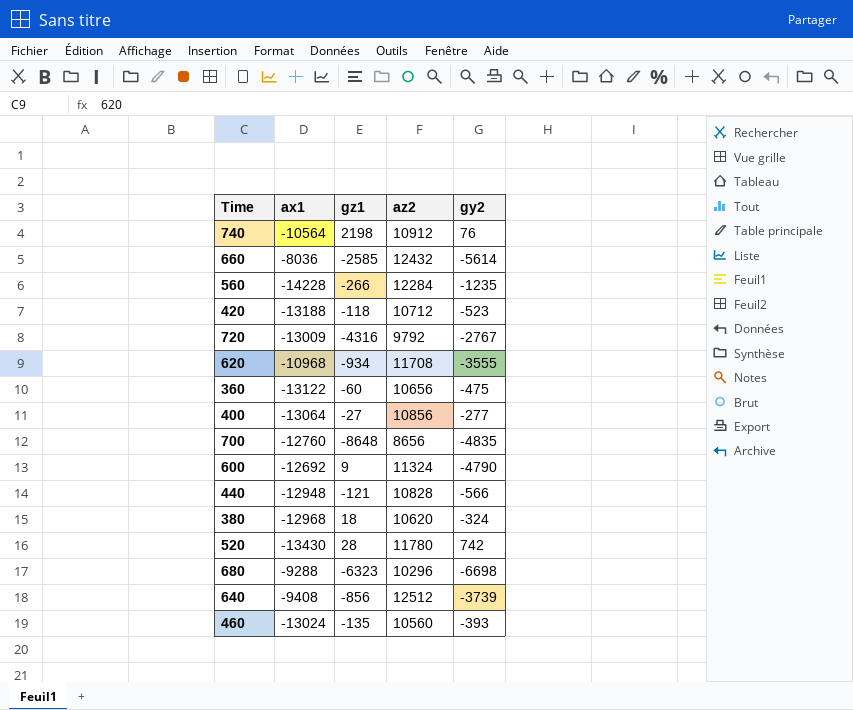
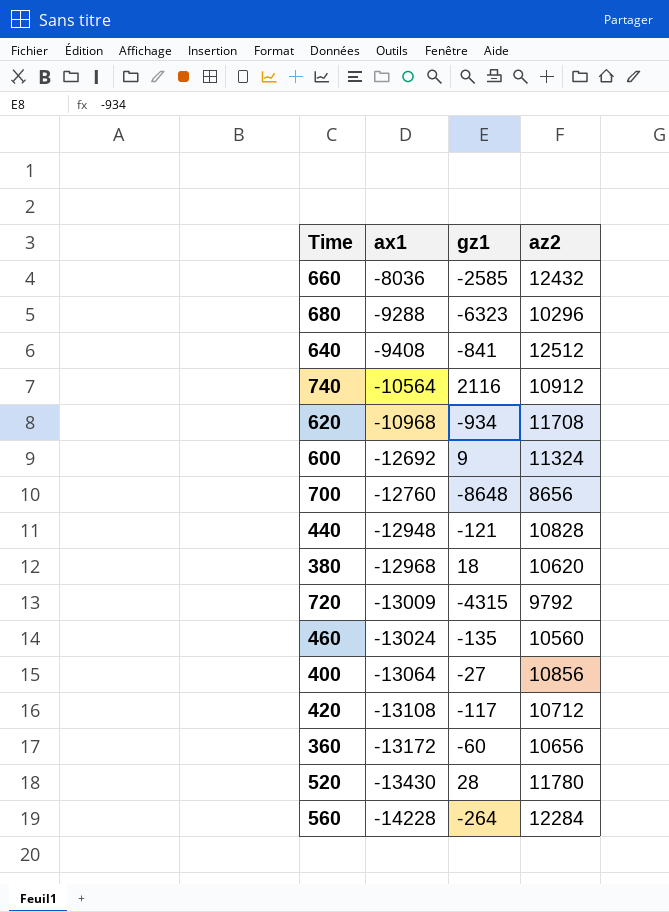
row order: none -> ax1 descending
column gy2 | position: 5 -> none
640 | gz1: -856 -> -841
740 | gz1: 2198 -> 2116
720 | gz1: -4316 -> -4315
420 | ax1: -13188 -> -13108
420 | gz1: -118 -> -117
360 | ax1: -13122 -> -13172
560 | gz1: -266 -> -264

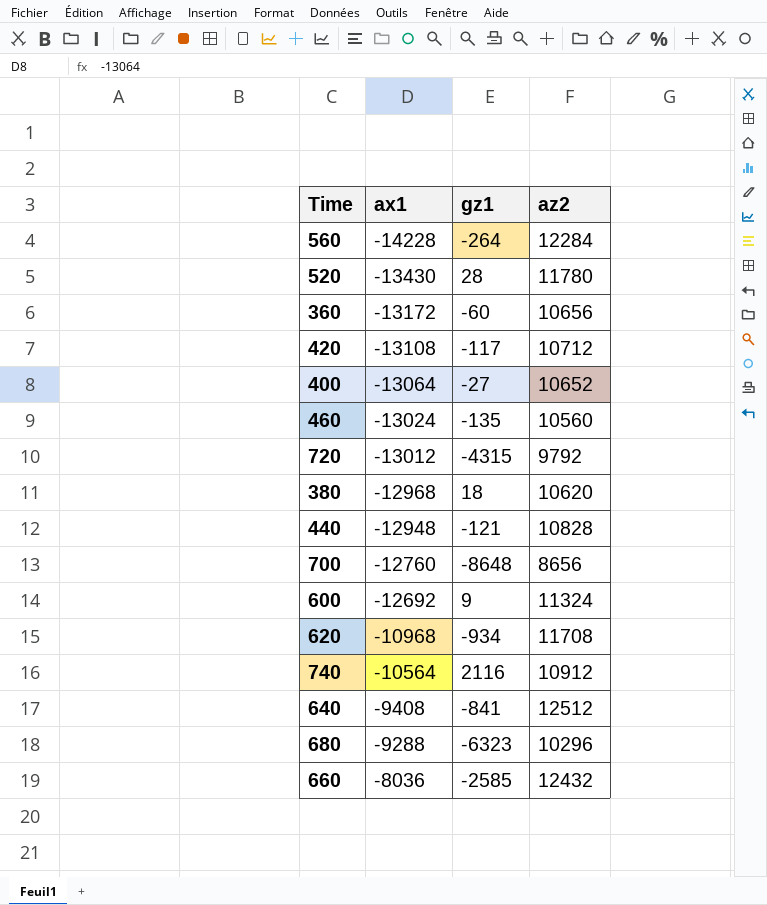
row order: ax1 descending -> ax1 ascending
400 | az2: 10856 -> 10652
720 | ax1: -13009 -> -13012

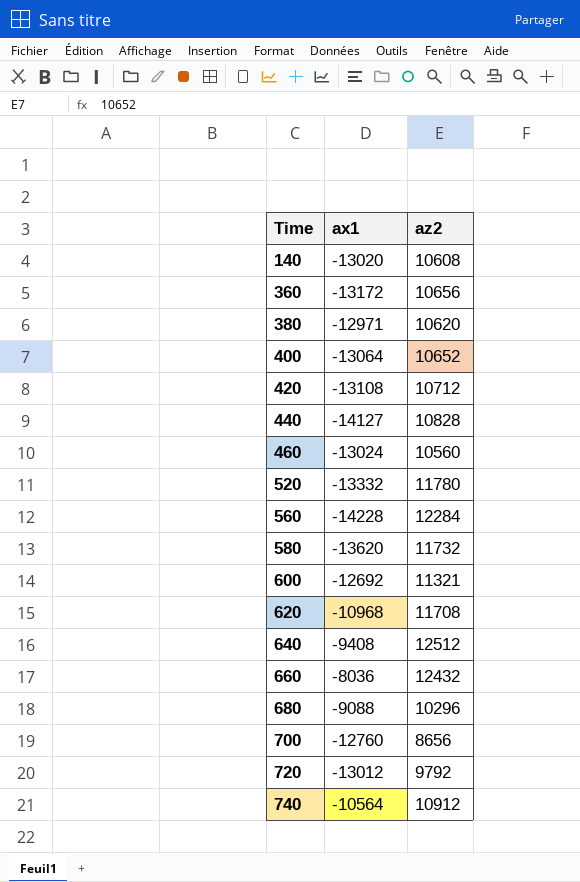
row order: ax1 ascending -> Time ascending
column gz1 | position: 3 -> none
row 140: none -> -13020 | 10608
380 | ax1: -12968 -> -12971
440 | ax1: -12948 -> -14127
520 | ax1: -13430 -> -13332
row 580: none -> -13620 | 11732
600 | az2: 11324 -> 11321
680 | ax1: -9288 -> -9088

